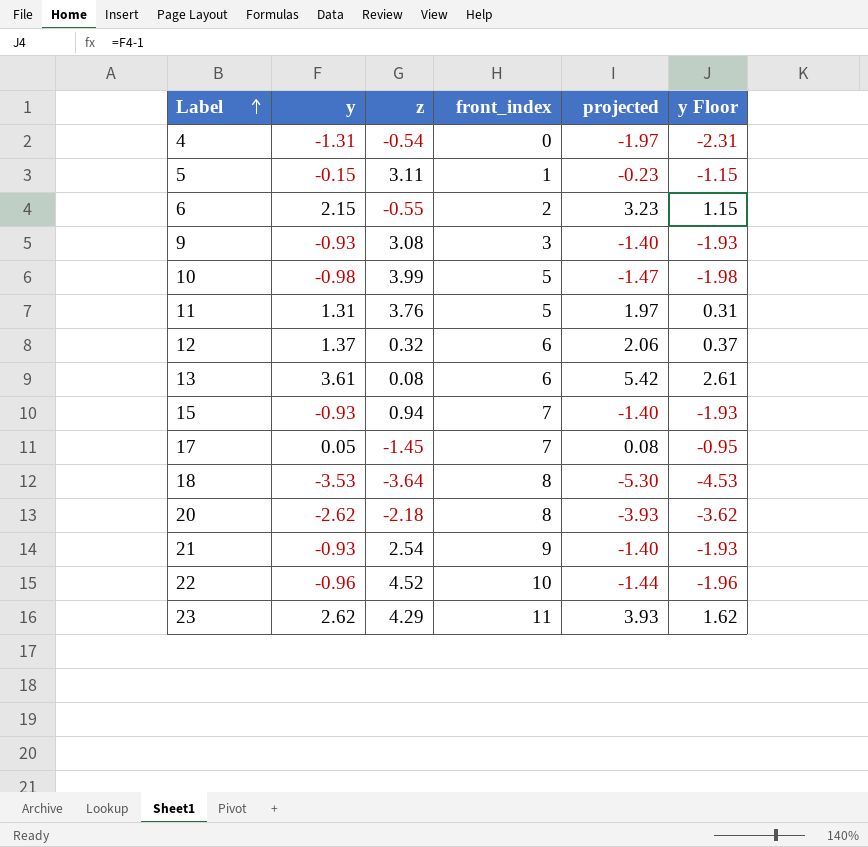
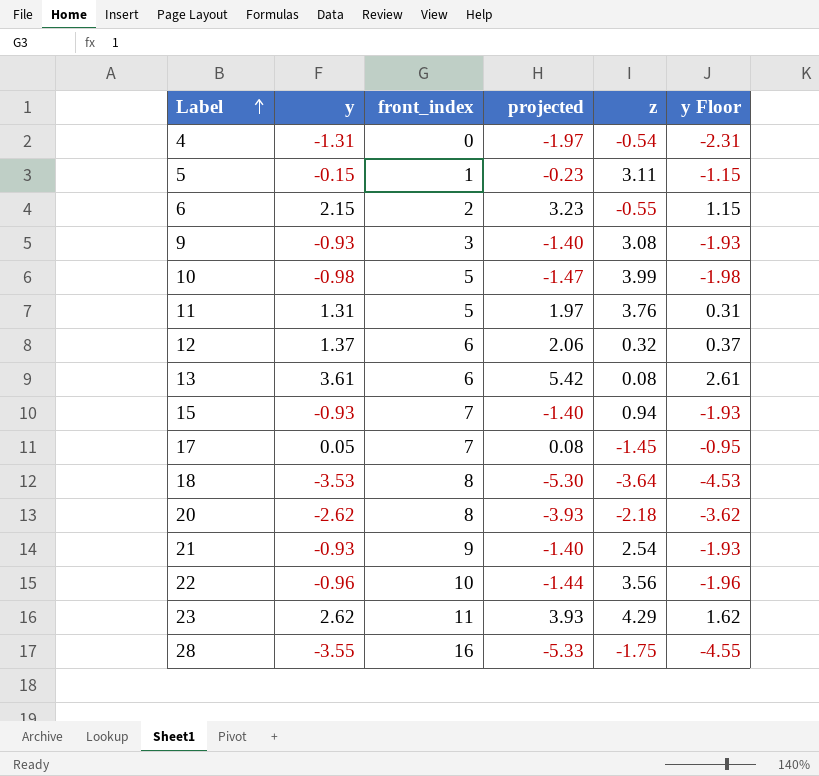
column z | position: 3 -> 5
22 | z: 4.52 -> 3.56
row 28: none -> -3.55 | 16 | -5.33 | -1.75 | -4.55

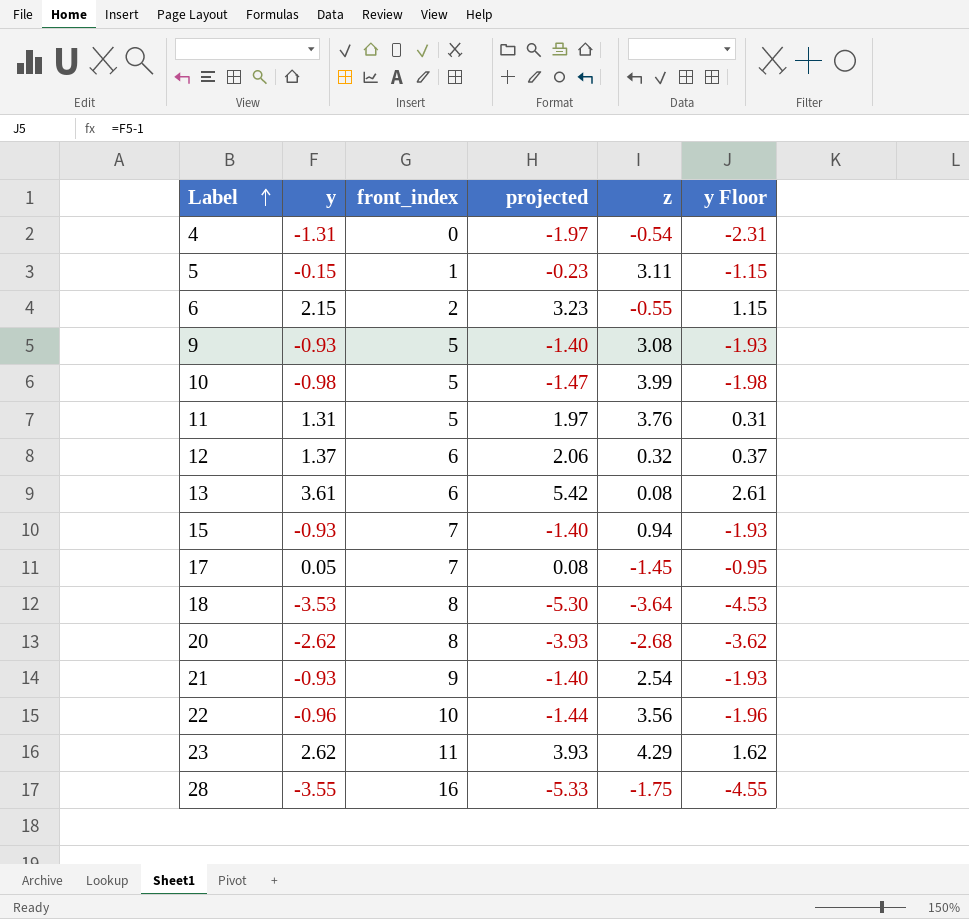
9 | front_index: 3 -> 5
20 | z: -2.18 -> -2.68

